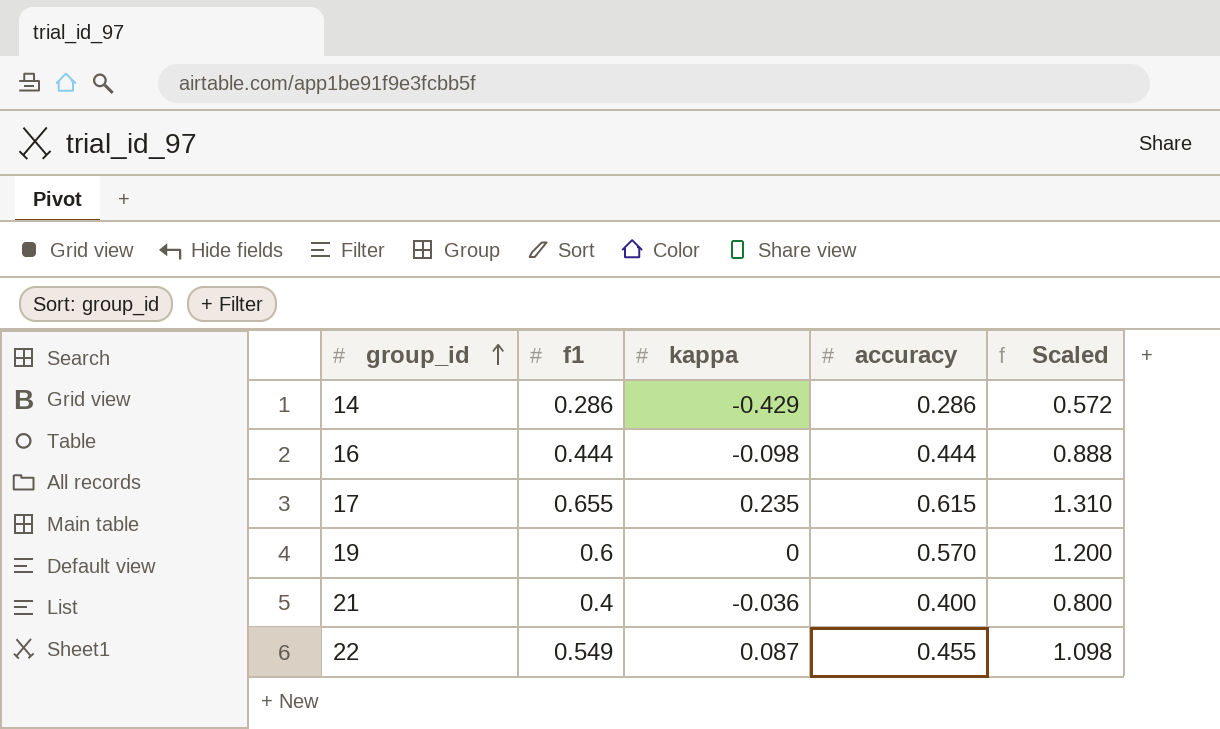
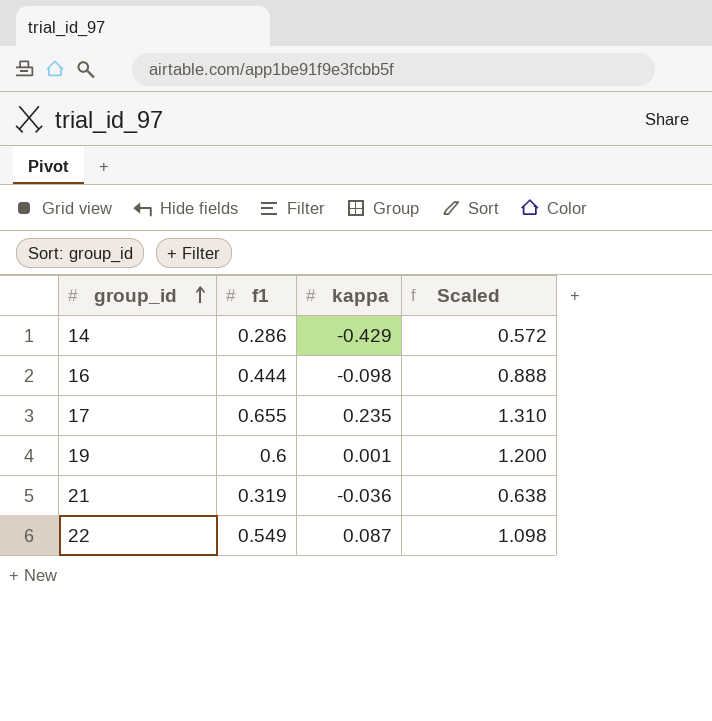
column accuracy | position: 4 -> none
19 | kappa: 0 -> 0.001
21 | f1: 0.4 -> 0.319
21 | Scaled: 0.800 -> 0.638

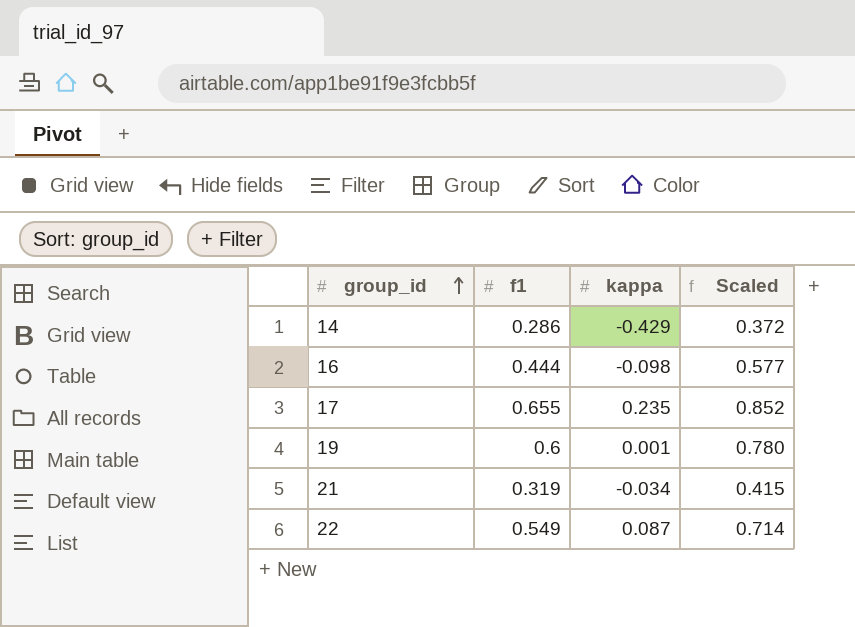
column Scaled | formula: [f1] * 2 -> [f1] * 1.3
21 | kappa: -0.036 -> -0.034

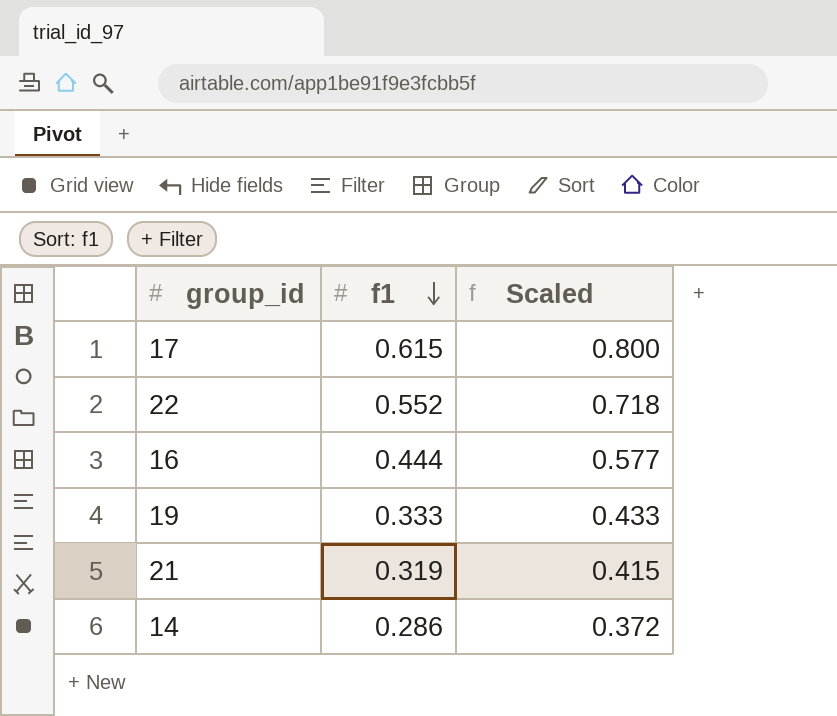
row order: group_id ascending -> f1 descending
column kappa | position: 3 -> none
17 | f1: 0.655 -> 0.615
17 | Scaled: 0.852 -> 0.800
22 | f1: 0.549 -> 0.552
22 | Scaled: 0.714 -> 0.718
19 | f1: 0.6 -> 0.333
19 | Scaled: 0.780 -> 0.433

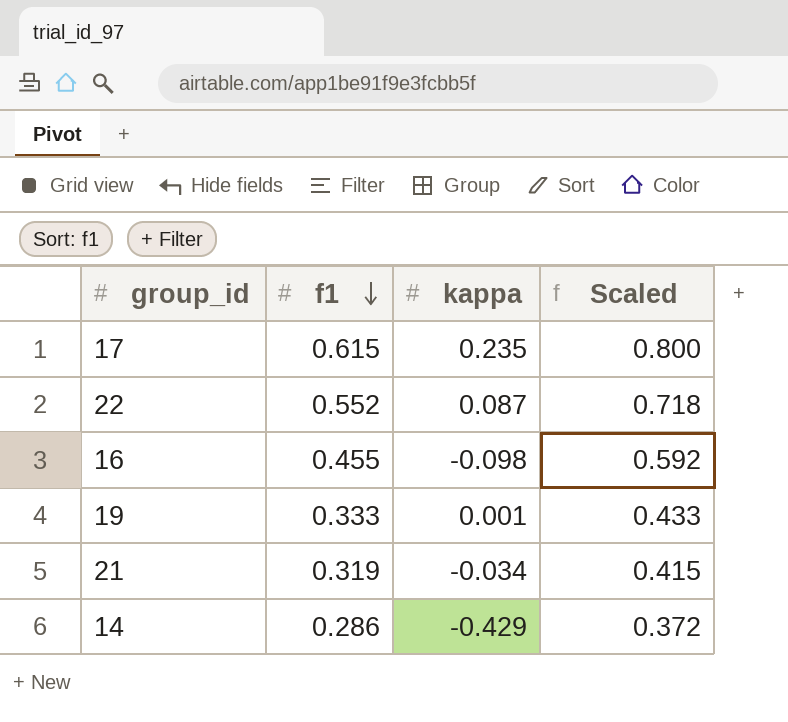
column kappa | position: none -> 3
16 | f1: 0.444 -> 0.455
16 | Scaled: 0.577 -> 0.592

